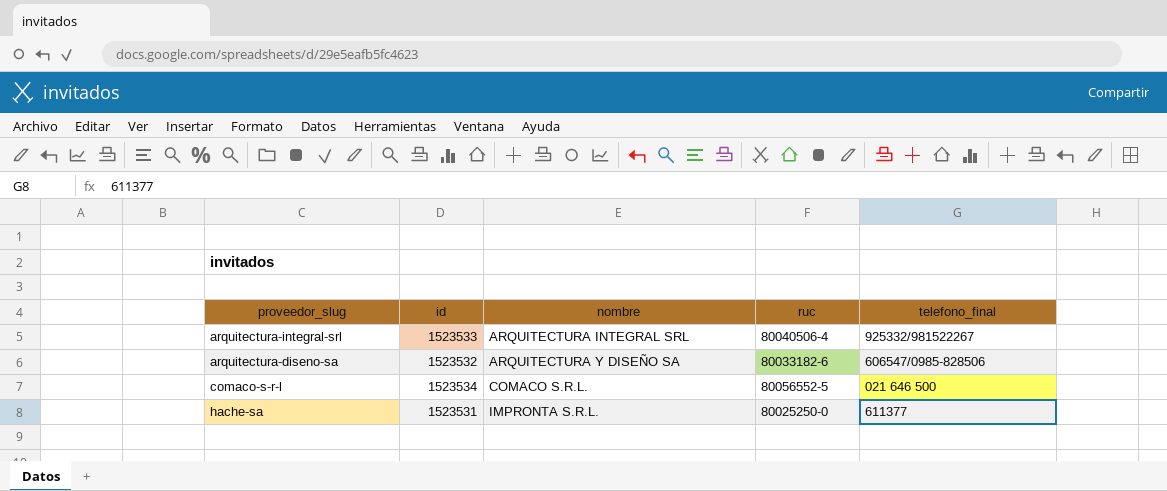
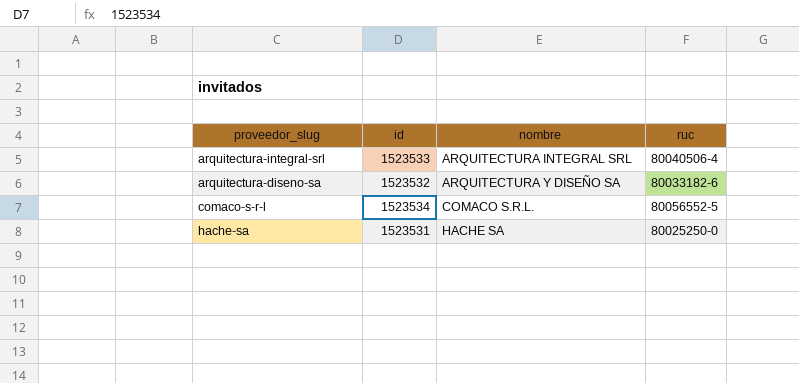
column telefono_final | position: 5 -> none
hache-sa | nombre: IMPRONTA S.R.L. -> HACHE SA

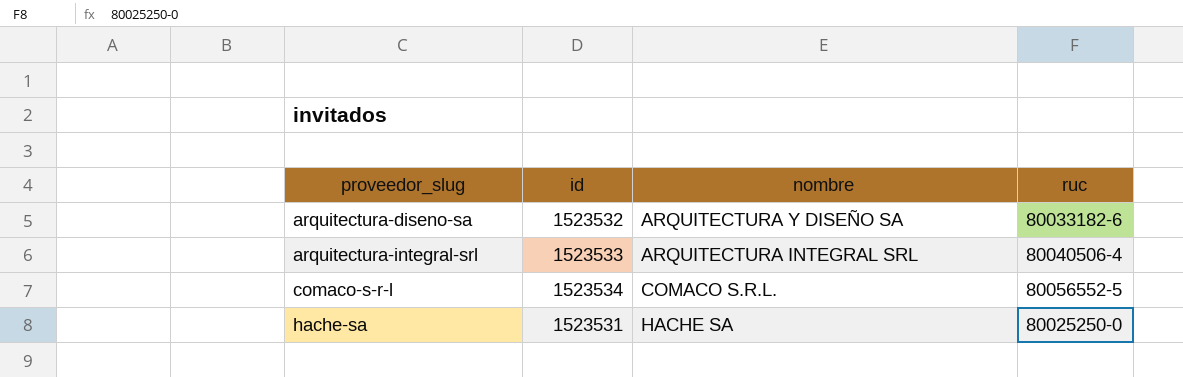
row order: nombre ascending -> proveedor_slug ascending

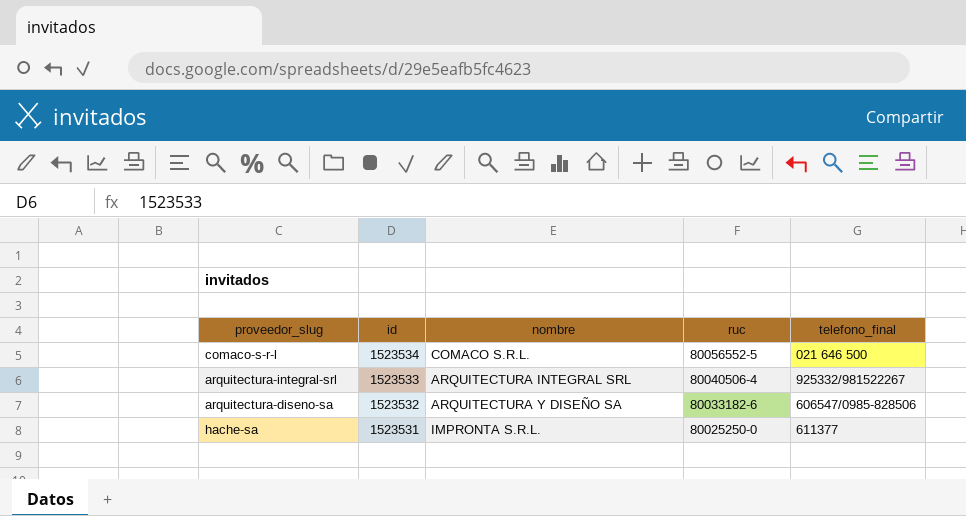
row order: proveedor_slug ascending -> id descending
column telefono_final | position: none -> 5
hache-sa | nombre: HACHE SA -> IMPRONTA S.R.L.

